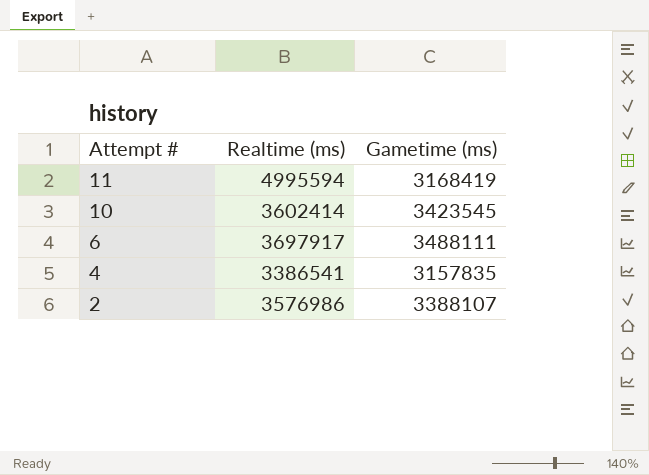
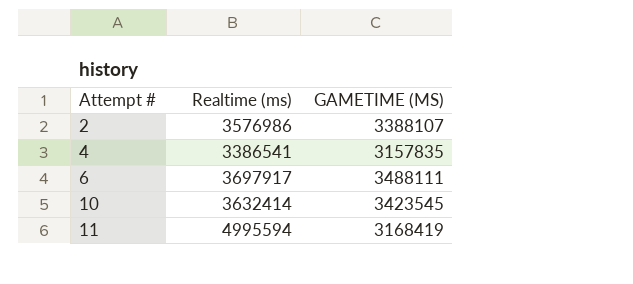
row order: Attempt # descending -> Attempt # ascending
column name: Gametime (ms) -> GAMETIME (MS)
10 | Realtime (ms): 3602414 -> 3632414

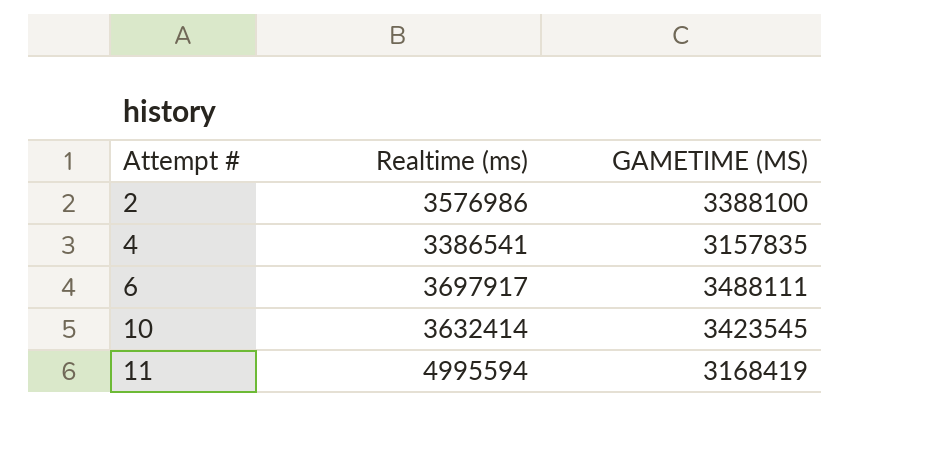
2 | GAMETIME (MS): 3388107 -> 3388100

